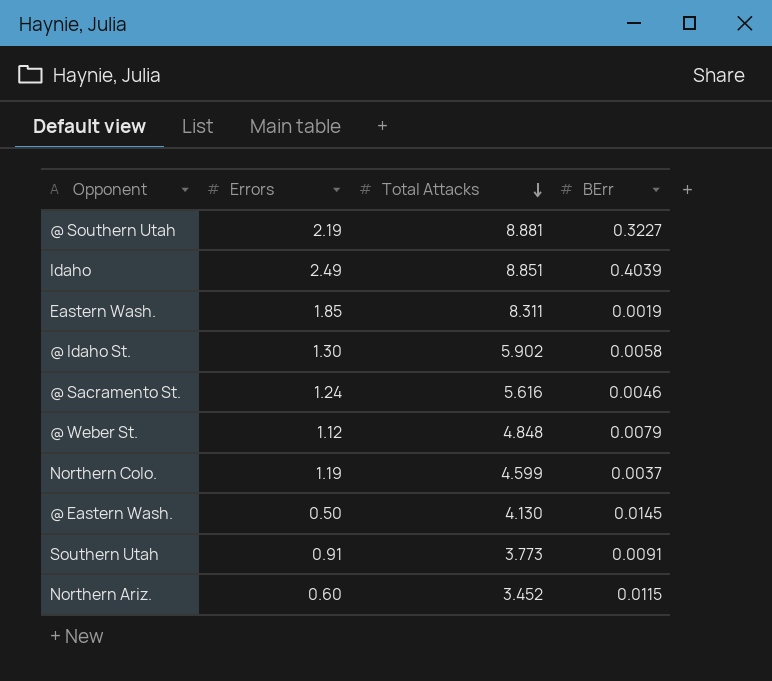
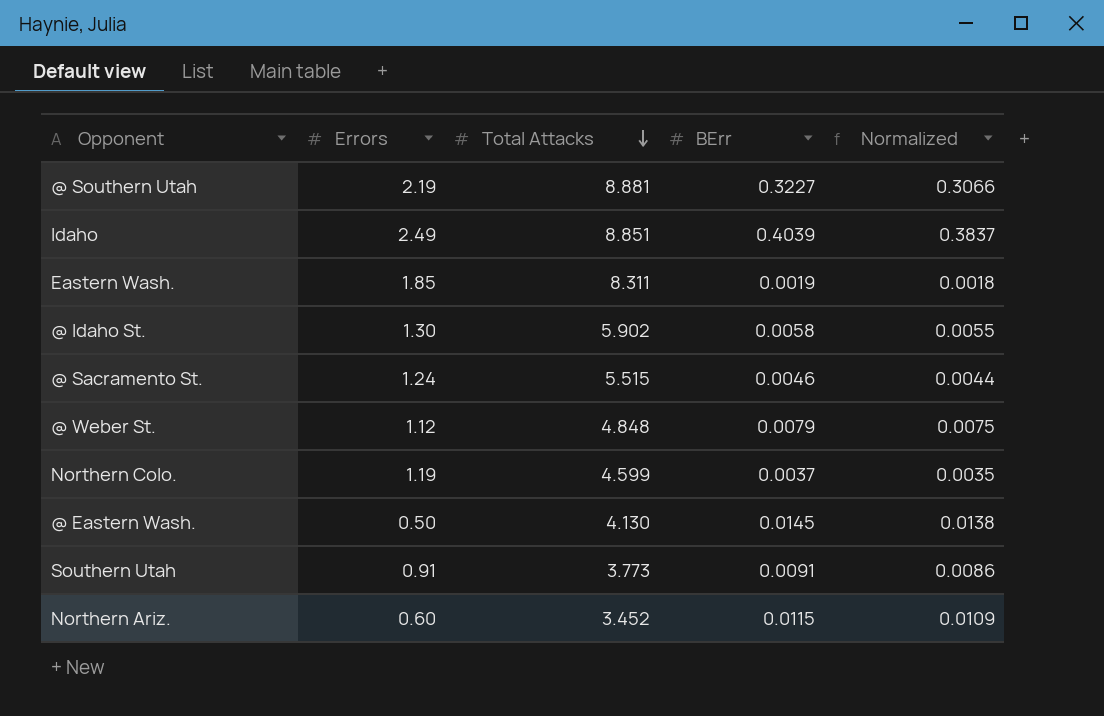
column Normalized | formula: none -> [BErr] * 0.95
@ Sacramento St. | Total Attacks: 5.616 -> 5.515

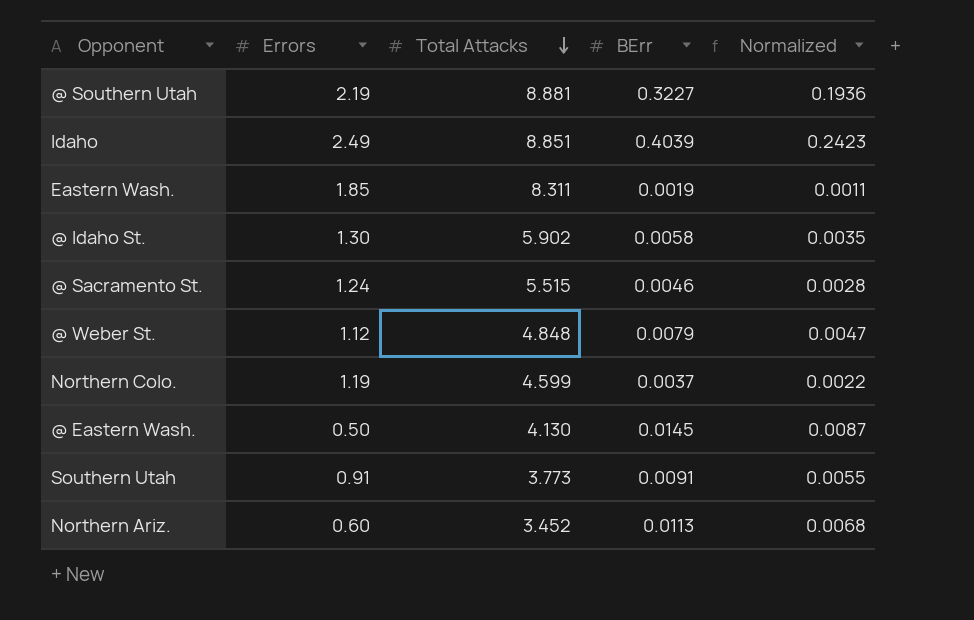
column Normalized | formula: [BErr] * 0.95 -> [BErr] * 0.6
Northern Ariz. | BErr: 0.0115 -> 0.0113

